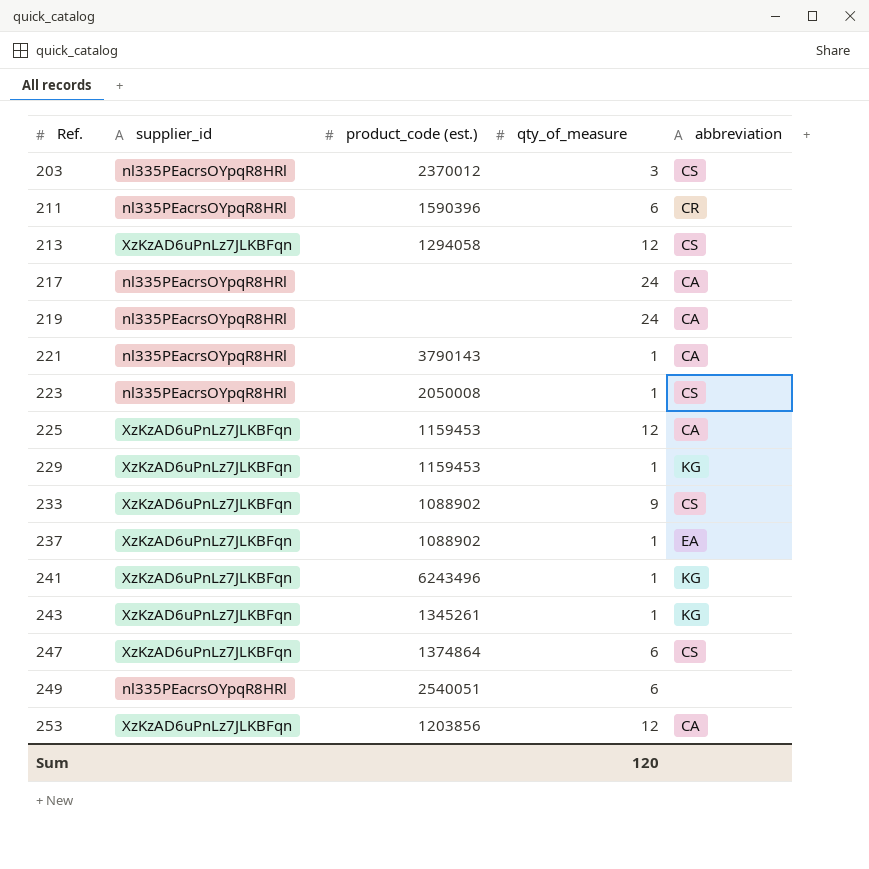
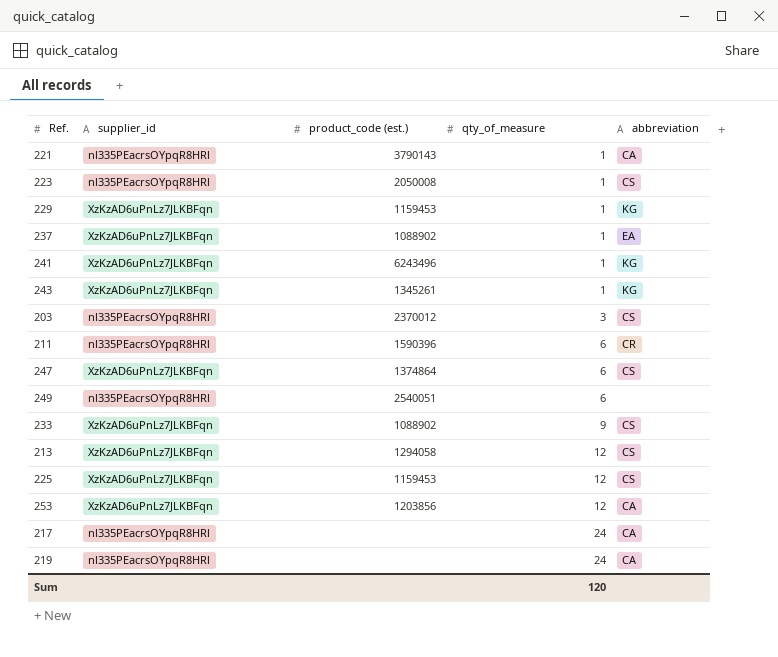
row order: Ref. ascending -> qty_of_measure ascending
225 | abbreviation: CA -> CS

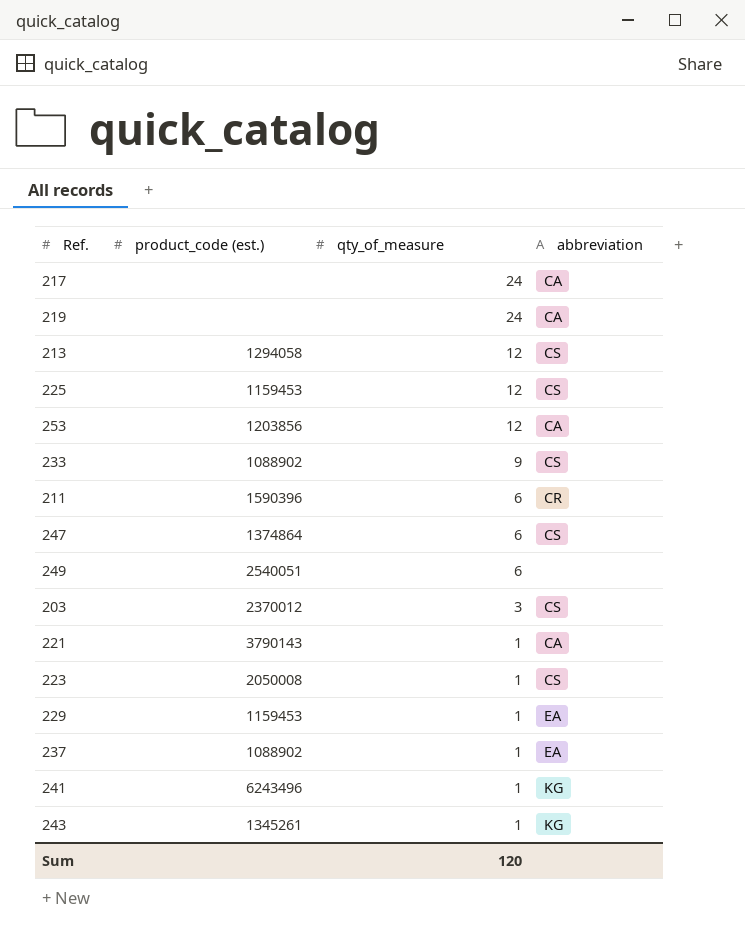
row order: qty_of_measure ascending -> qty_of_measure descending
column supplier_id | position: 2 -> none
229 | abbreviation: KG -> EA

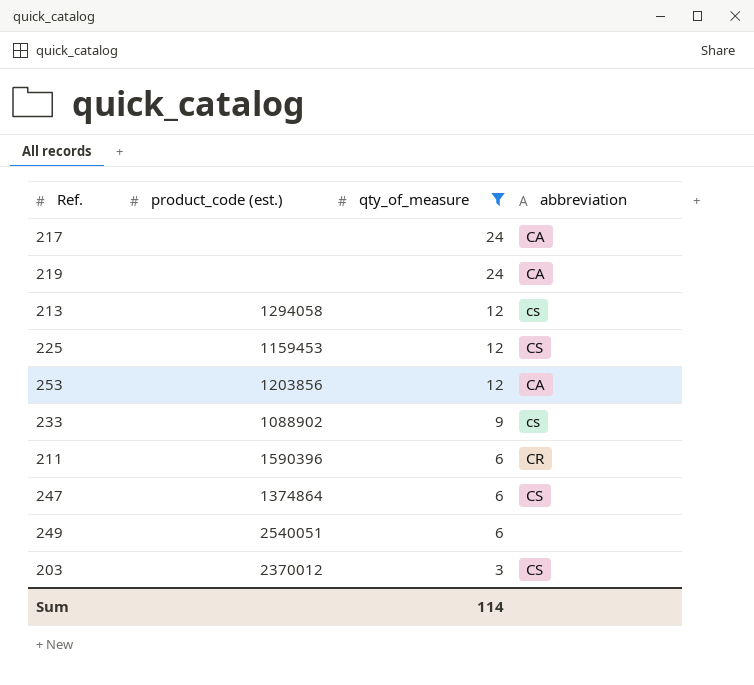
filter: none -> qty_of_measure != 1
213 | abbreviation: CS -> cs
233 | abbreviation: CS -> cs
Sum | qty_of_measure: 120 -> 114

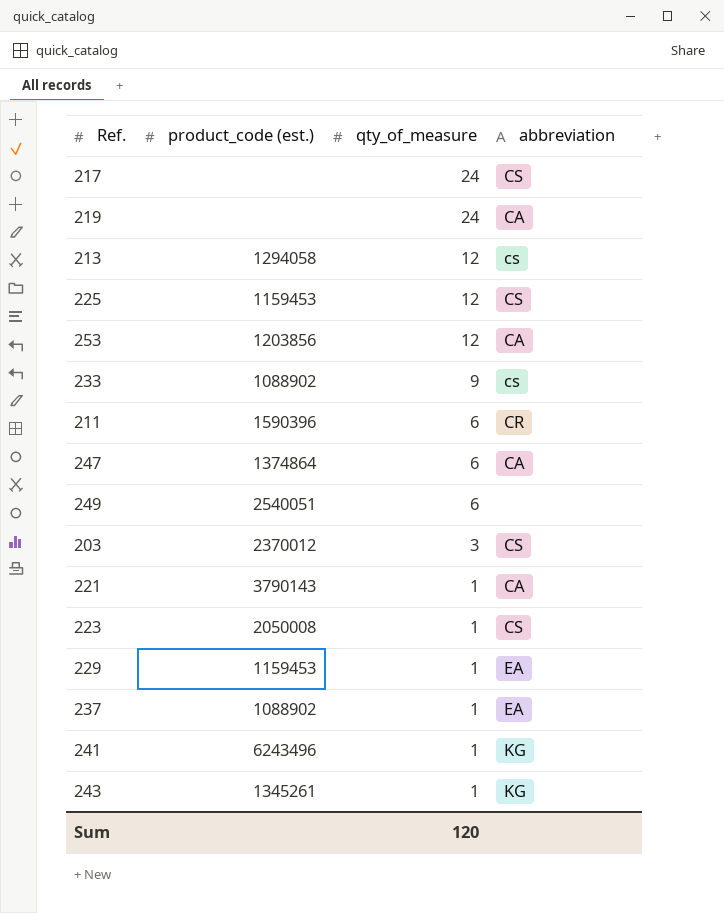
filter: qty_of_measure != 1 -> none
217 | abbreviation: CA -> CS
247 | abbreviation: CS -> CA
Sum | qty_of_measure: 114 -> 120

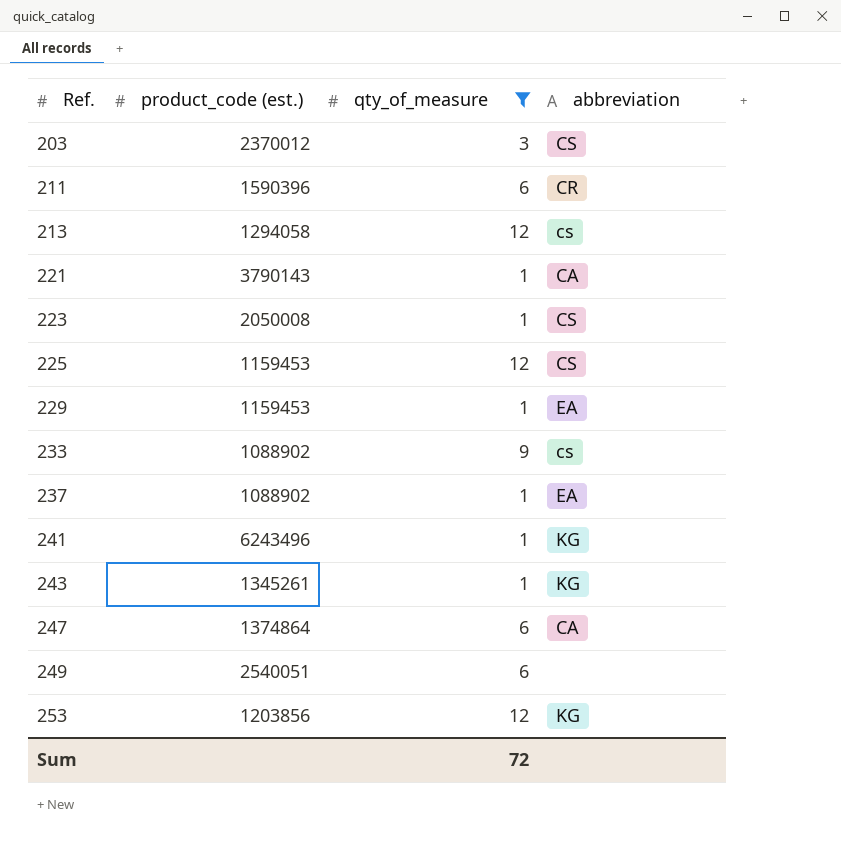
filter: none -> qty_of_measure != 24
row order: qty_of_measure descending -> Ref. ascending
253 | abbreviation: CA -> KG
Sum | qty_of_measure: 120 -> 72

